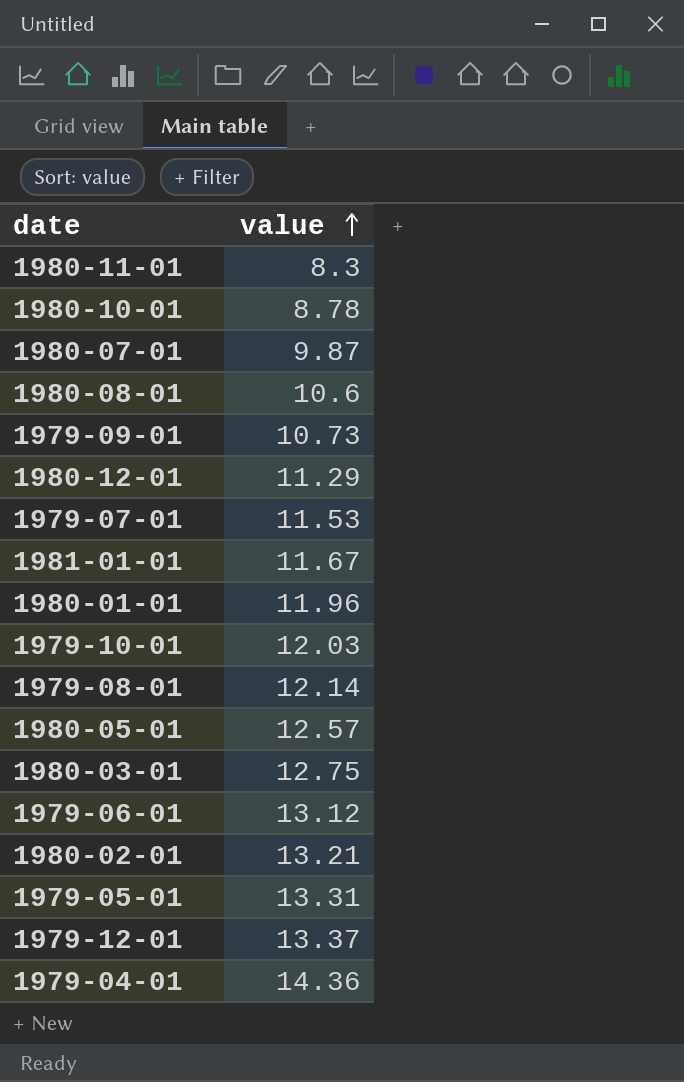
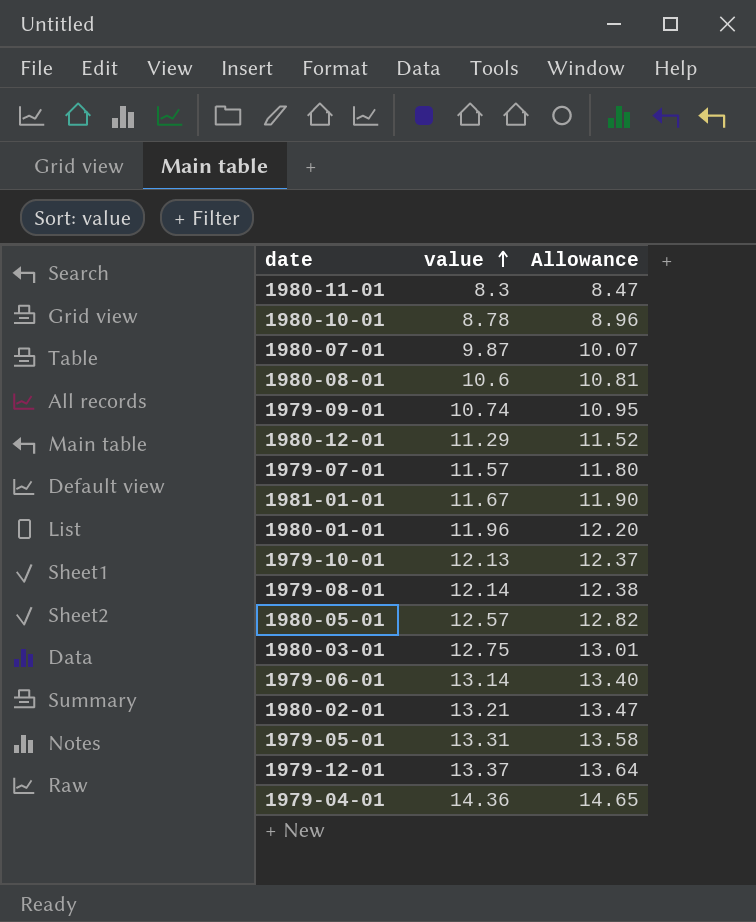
column Allowance | formula: none -> [value] * 1.02
1979-09-01 | value: 10.73 -> 10.74
1979-07-01 | value: 11.53 -> 11.57
1979-10-01 | value: 12.03 -> 12.13
1979-06-01 | value: 13.12 -> 13.14

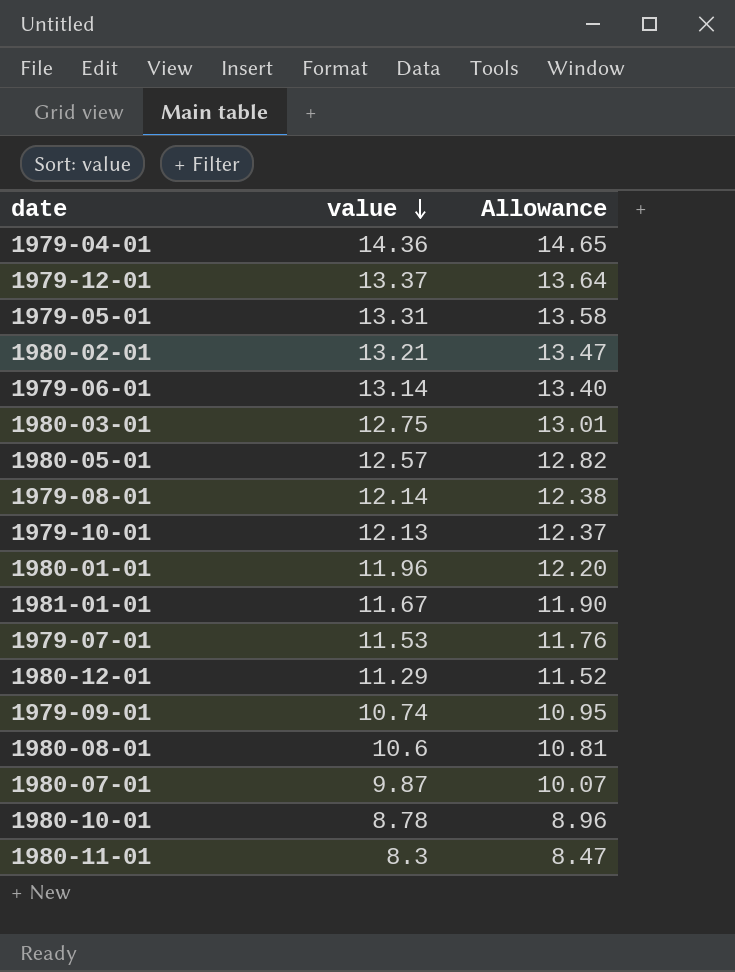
row order: value ascending -> value descending
1979-07-01 | value: 11.57 -> 11.53
1979-07-01 | Allowance: 11.80 -> 11.76

